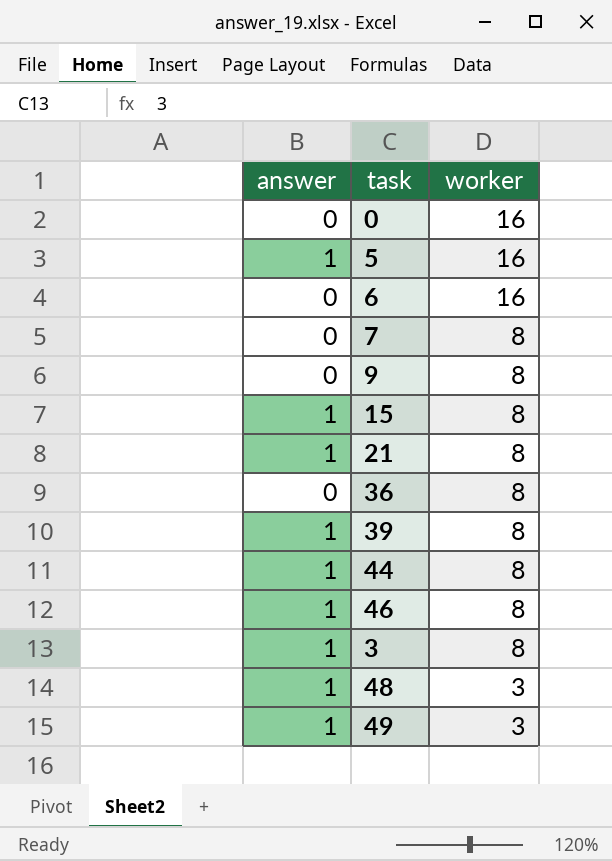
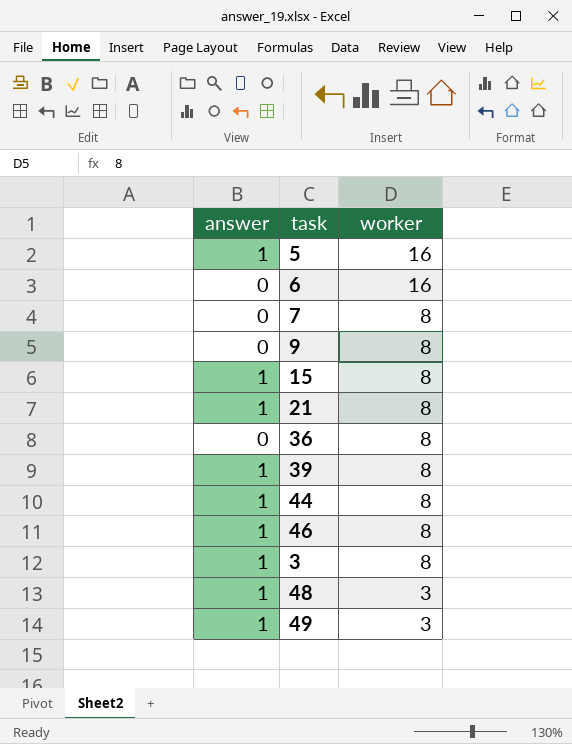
row 0: 0 | 16 -> none

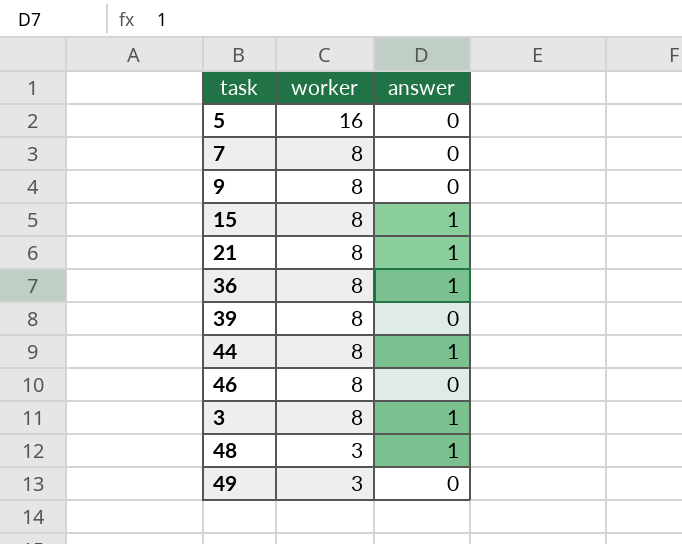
column answer | position: 1 -> 3
row 6: 0 | 16 -> none
5 | answer: 1 -> 0
36 | answer: 0 -> 1
39 | answer: 1 -> 0
46 | answer: 1 -> 0
49 | answer: 1 -> 0

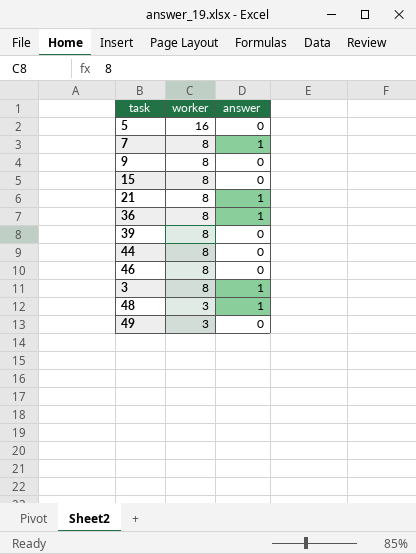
7 | answer: 0 -> 1
15 | answer: 1 -> 0
44 | answer: 1 -> 0

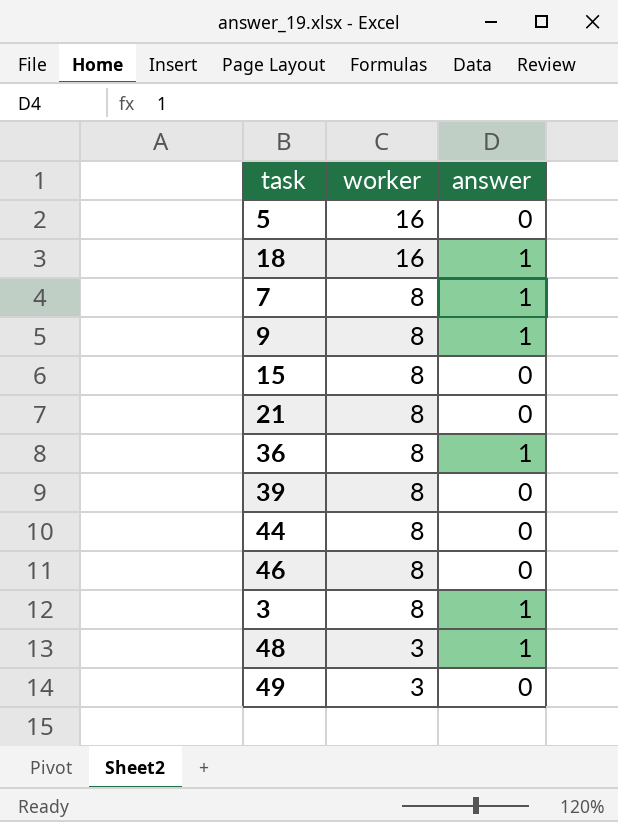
row 18: none -> 16 | 1
9 | answer: 0 -> 1
21 | answer: 1 -> 0

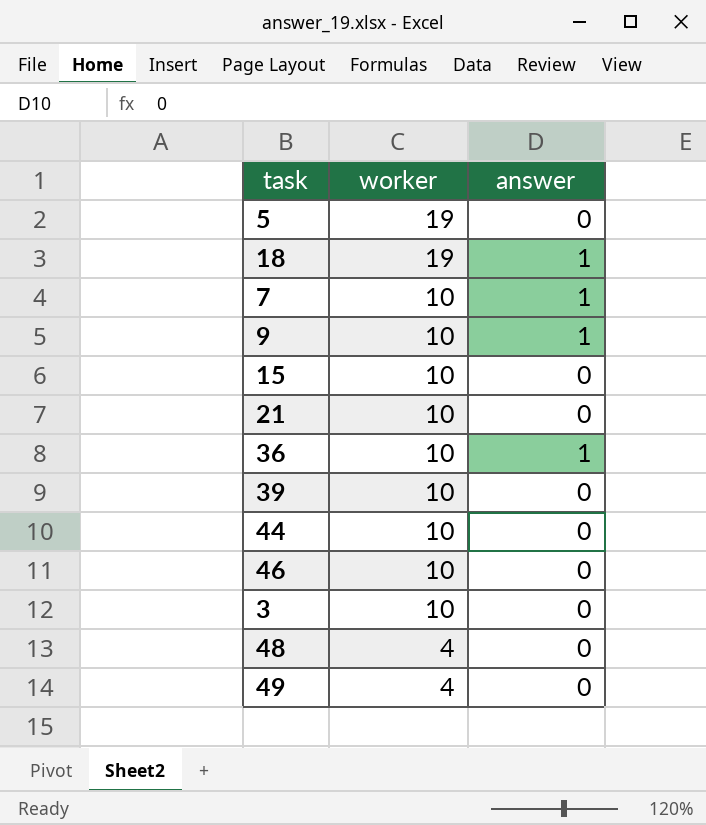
5 | worker: 16 -> 19
18 | worker: 16 -> 19
7 | worker: 8 -> 10
9 | worker: 8 -> 10
15 | worker: 8 -> 10
21 | worker: 8 -> 10
36 | worker: 8 -> 10
39 | worker: 8 -> 10
44 | worker: 8 -> 10
46 | worker: 8 -> 10
3 | worker: 8 -> 10
3 | answer: 1 -> 0
48 | worker: 3 -> 4
48 | answer: 1 -> 0
49 | worker: 3 -> 4

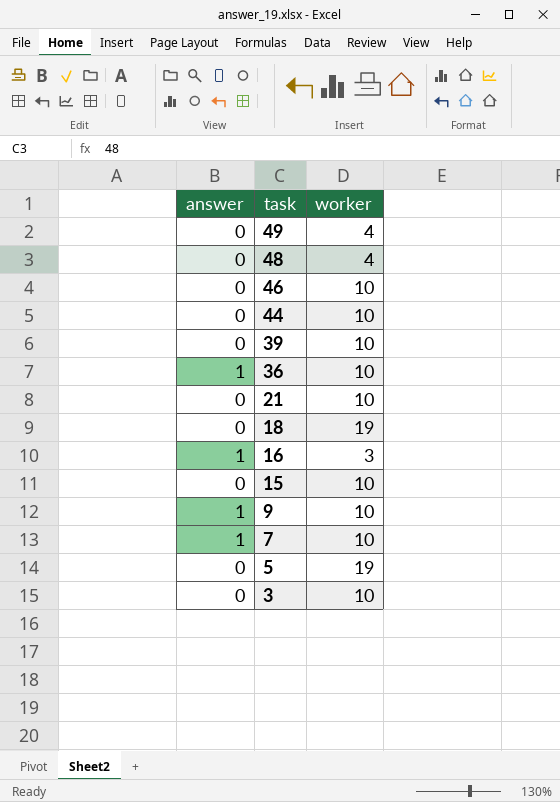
row order: worker descending -> task descending
column answer | position: 3 -> 1
18 | answer: 1 -> 0
row 16: none -> 1 | 3

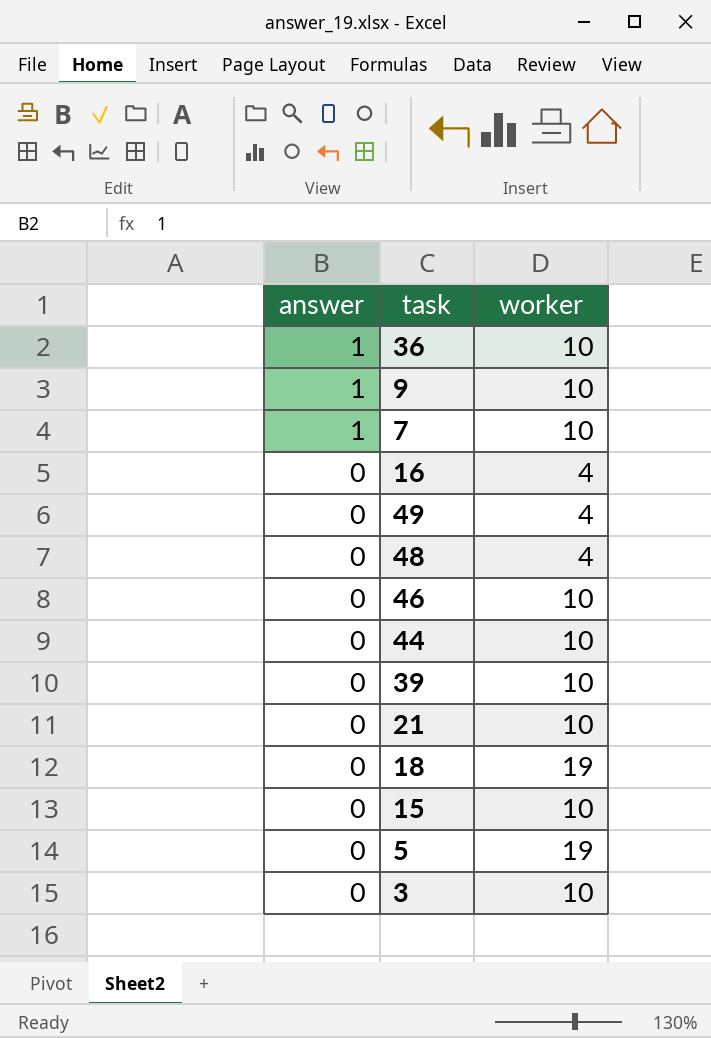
row order: task descending -> answer descending
16 | answer: 1 -> 0
16 | worker: 3 -> 4

